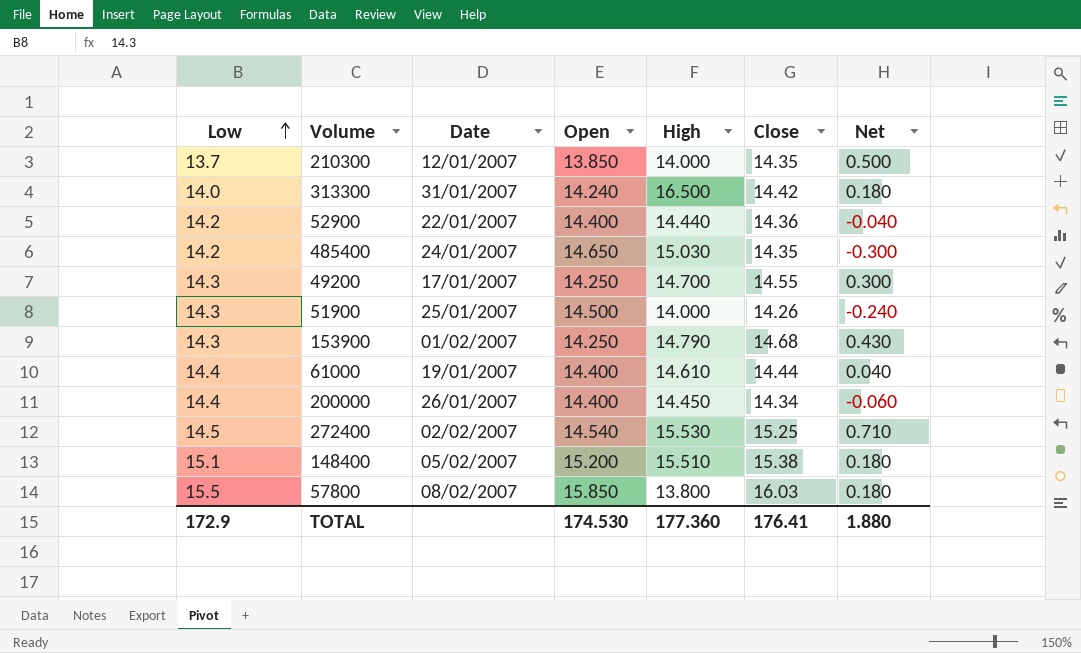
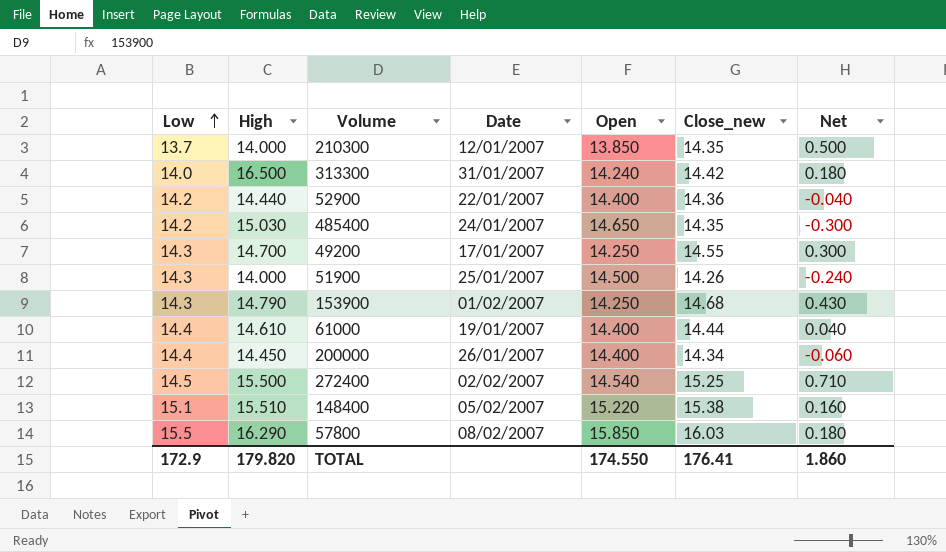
column High | position: 5 -> 2
column name: Close -> Close_new
272400 | High: 15.530 -> 15.500
148400 | Open: 15.200 -> 15.220
148400 | Net: 0.180 -> 0.160
57800 | High: 13.800 -> 16.290
TOTAL | High: 177.360 -> 179.820
TOTAL | Open: 174.530 -> 174.550
TOTAL | Net: 1.880 -> 1.860

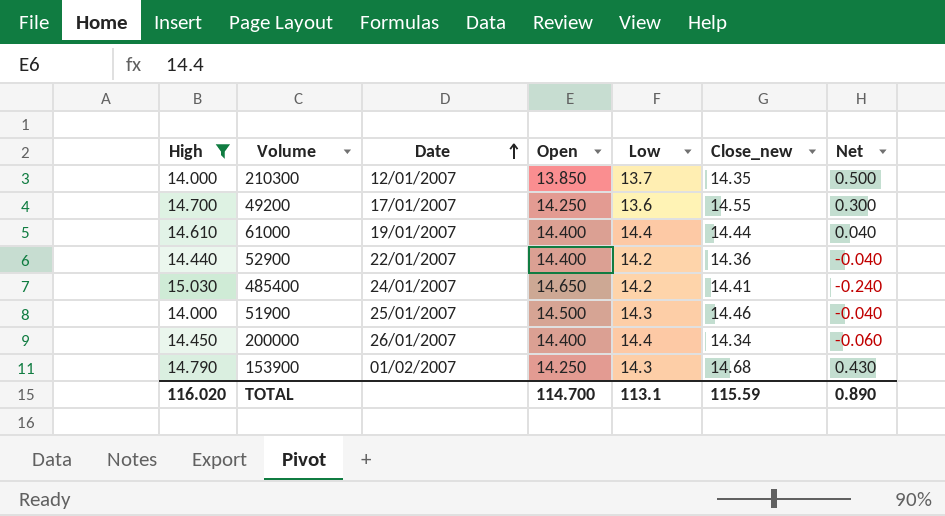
filter: none -> High <= 15.030
row order: Low ascending -> Date ascending
column Low | position: 1 -> 5
49200 | Low: 14.3 -> 13.6
485400 | Close_new: 14.35 -> 14.41
485400 | Net: -0.300 -> -0.240
51900 | Close_new: 14.26 -> 14.46
51900 | Net: -0.240 -> -0.040
TOTAL | High: 179.820 -> 116.020
TOTAL | Open: 174.550 -> 114.700
TOTAL | Low: 172.9 -> 113.1
TOTAL | Close_new: 176.41 -> 115.59
TOTAL | Net: 1.860 -> 0.890

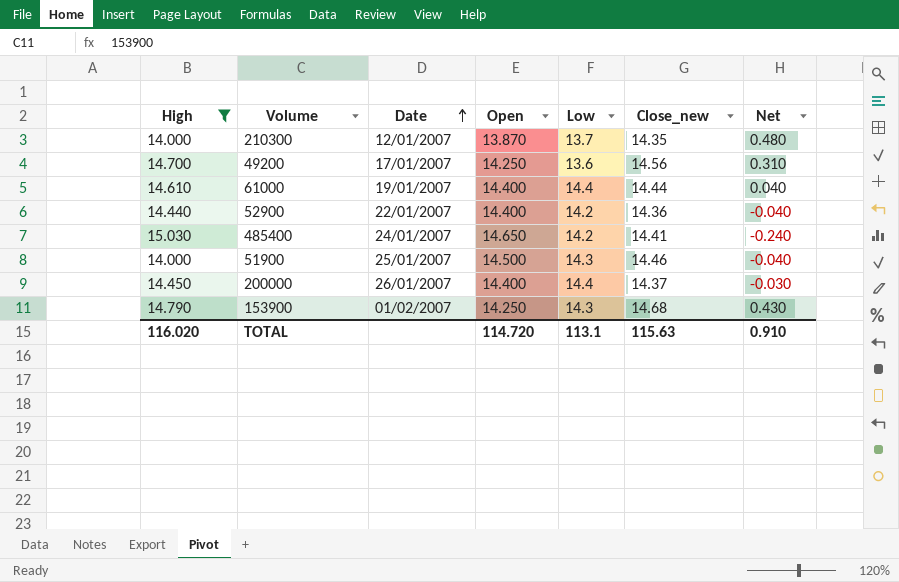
210300 | Open: 13.850 -> 13.870
210300 | Net: 0.500 -> 0.480
49200 | Close_new: 14.55 -> 14.56
49200 | Net: 0.300 -> 0.310
200000 | Close_new: 14.34 -> 14.37
200000 | Net: -0.060 -> -0.030
TOTAL | Open: 114.700 -> 114.720
TOTAL | Close_new: 115.59 -> 115.63
TOTAL | Net: 0.890 -> 0.910

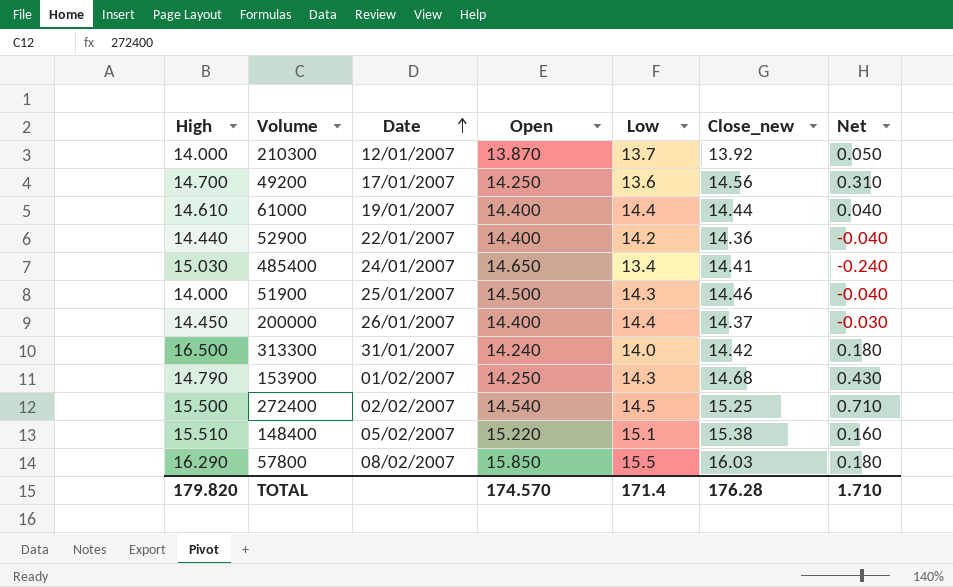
filter: High <= 15.030 -> none
210300 | Close_new: 14.35 -> 13.92
210300 | Net: 0.480 -> 0.050
485400 | Low: 14.2 -> 13.4
TOTAL | High: 116.020 -> 179.820
TOTAL | Open: 114.720 -> 174.570
TOTAL | Low: 113.1 -> 171.4
TOTAL | Close_new: 115.63 -> 176.28
TOTAL | Net: 0.910 -> 1.710

